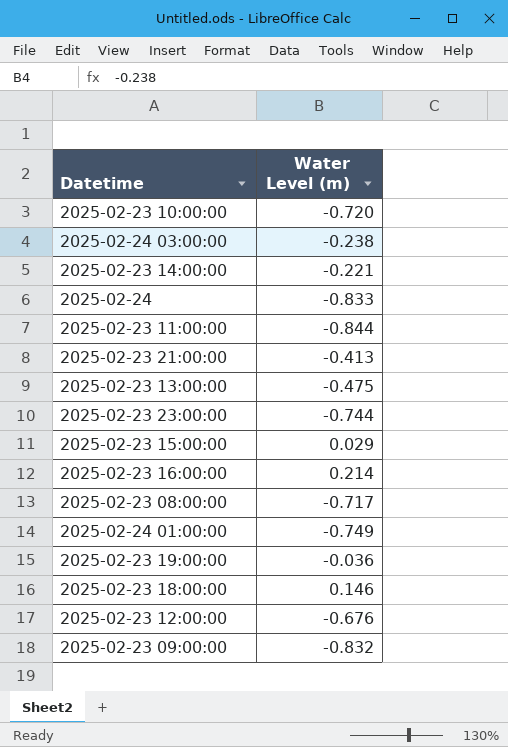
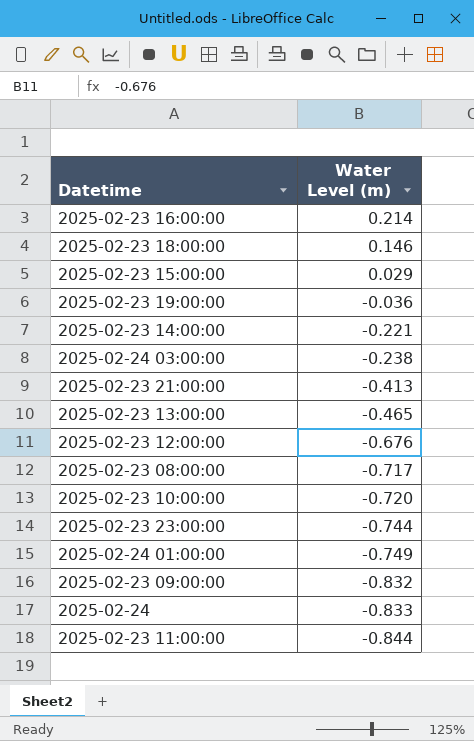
row order: none -> Water Level (m) descending
2025-02-23 13:00:00 | Water Level (m): -0.475 -> -0.465

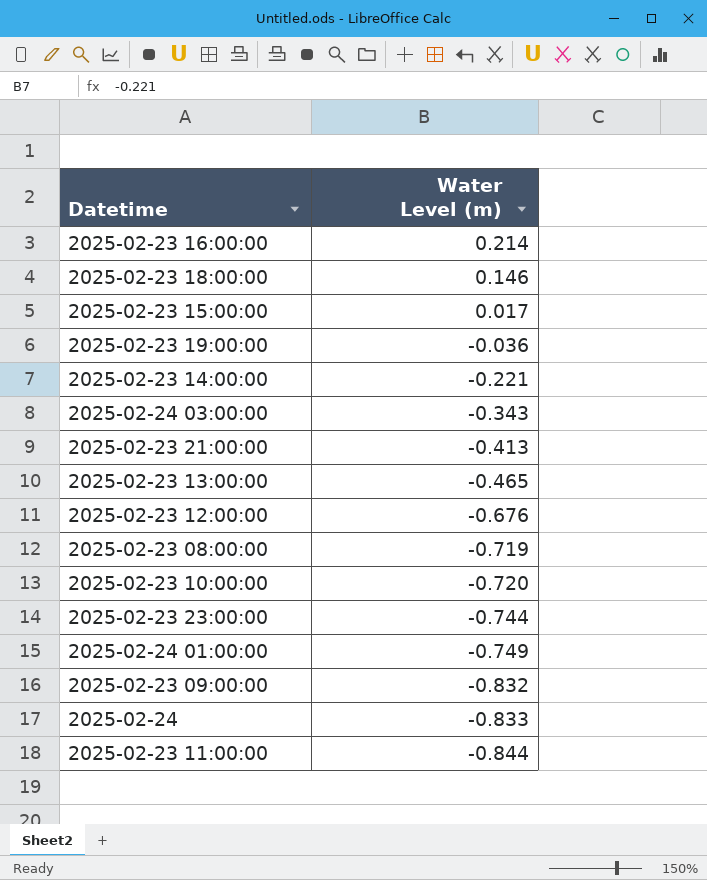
2025-02-23 15:00:00 | Water Level (m): 0.029 -> 0.017
2025-02-24 03:00:00 | Water Level (m): -0.238 -> -0.343
2025-02-23 08:00:00 | Water Level (m): -0.717 -> -0.719

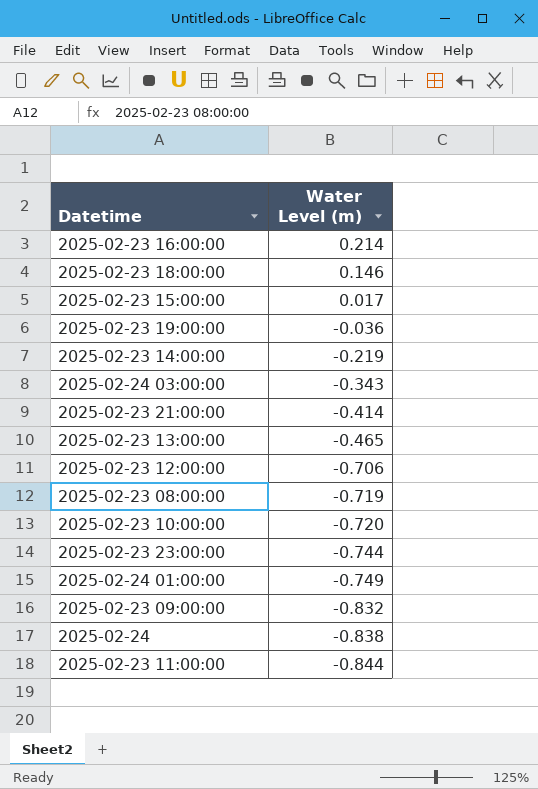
2025-02-23 14:00:00 | Water Level (m): -0.221 -> -0.219
2025-02-23 21:00:00 | Water Level (m): -0.413 -> -0.414
2025-02-23 12:00:00 | Water Level (m): -0.676 -> -0.706
2025-02-24 | Water Level (m): -0.833 -> -0.838

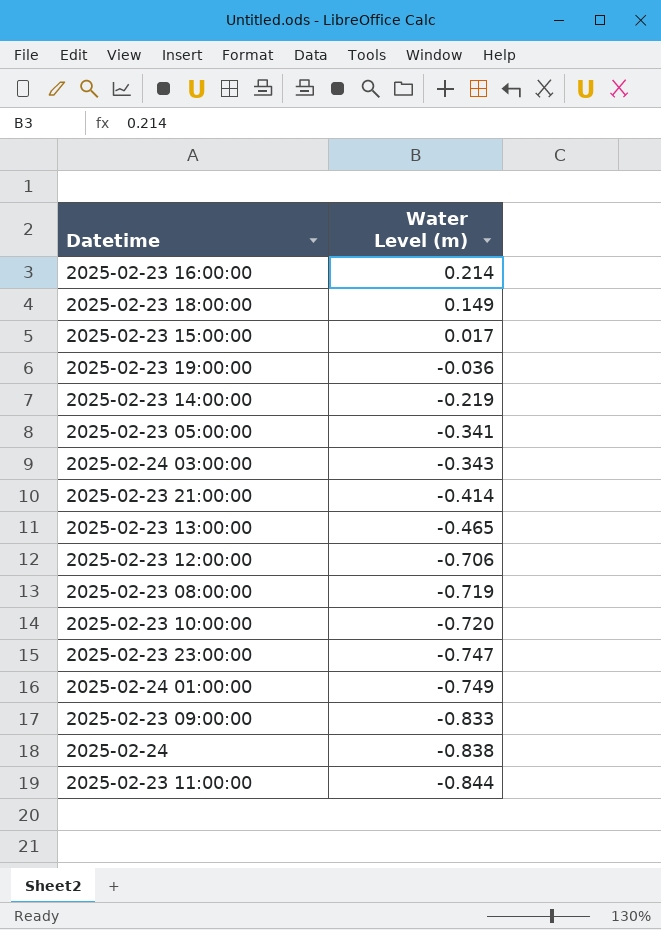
2025-02-23 18:00:00 | Water Level (m): 0.146 -> 0.149
row 2025-02-23 05:00:00: none -> -0.341
2025-02-23 23:00:00 | Water Level (m): -0.744 -> -0.747
2025-02-23 09:00:00 | Water Level (m): -0.832 -> -0.833

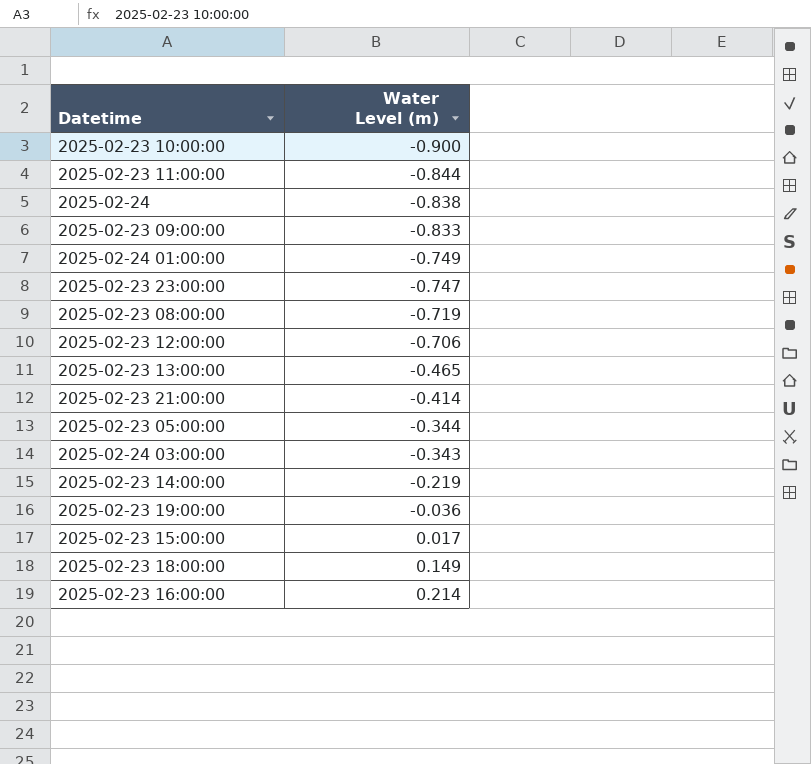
row order: Water Level (m) descending -> Water Level (m) ascending
2025-02-23 10:00:00 | Water Level (m): -0.720 -> -0.900
2025-02-23 05:00:00 | Water Level (m): -0.341 -> -0.344

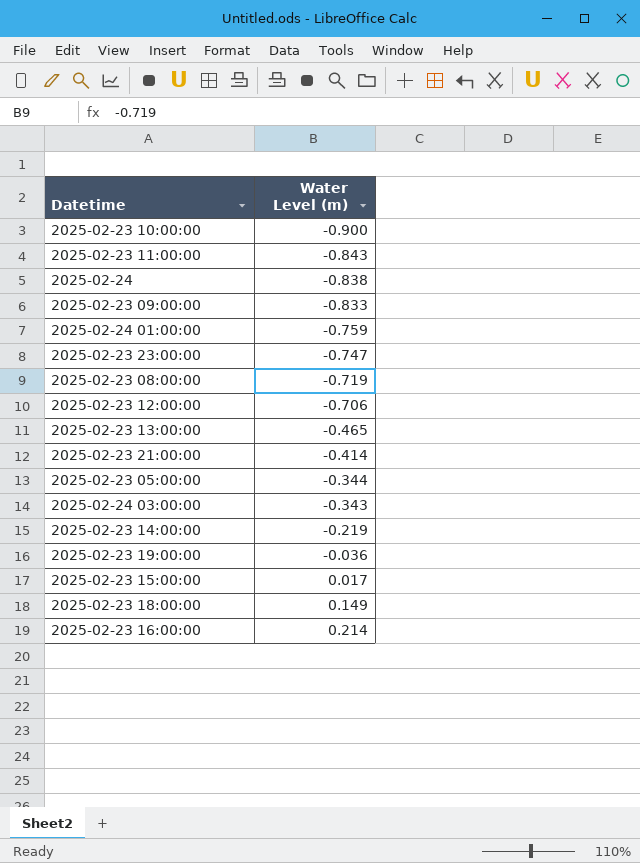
2025-02-23 11:00:00 | Water Level (m): -0.844 -> -0.843
2025-02-24 01:00:00 | Water Level (m): -0.749 -> -0.759

